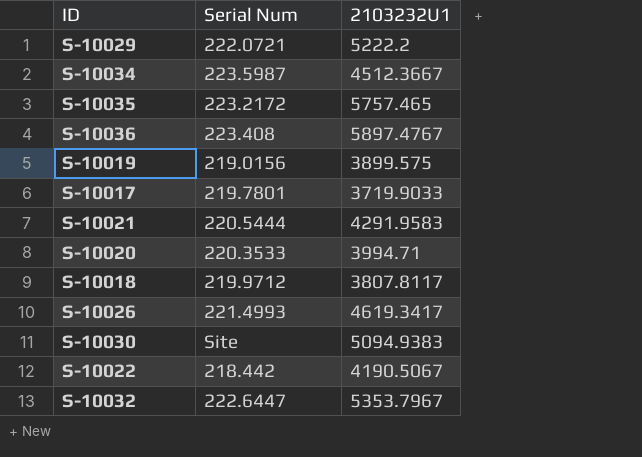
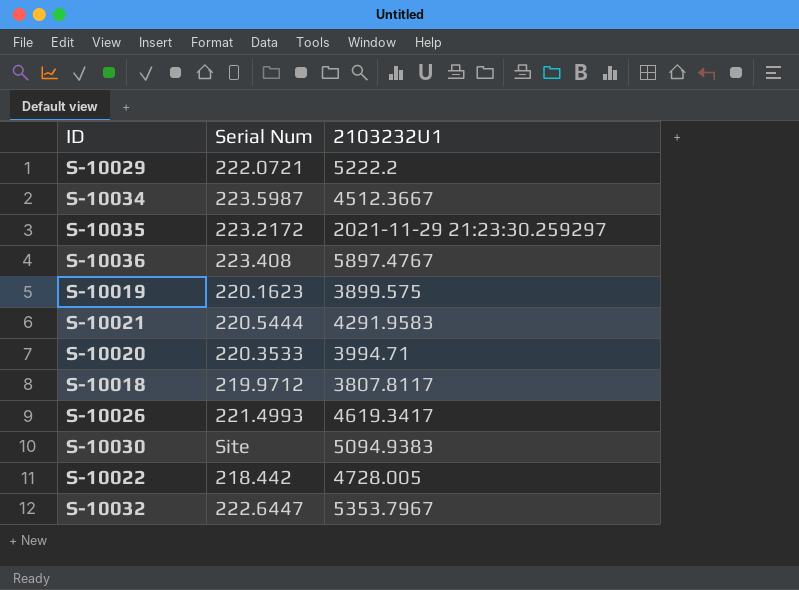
row S-10017: 219.7801 | 3719.9033 -> none
S-10035 | 2103232U1: 5757.465 -> 2021-11-29 21:23:30.259297
S-10019 | Serial Num: 219.0156 -> 220.1623
S-10022 | 2103232U1: 4190.5067 -> 4728.005

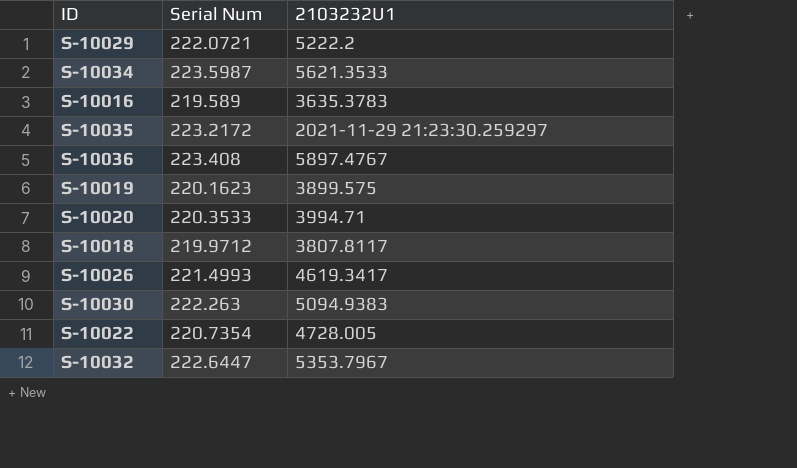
row S-10021: 220.5444 | 4291.9583 -> none
S-10034 | 2103232U1: 4512.3667 -> 5621.3533
row S-10016: none -> 219.589 | 3635.3783
S-10030 | Serial Num: Site -> 222.263
S-10022 | Serial Num: 218.442 -> 220.7354

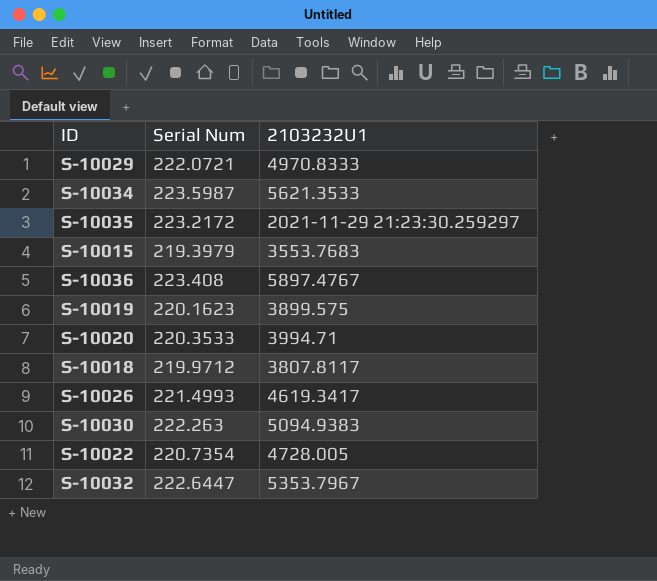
row S-10016: 219.589 | 3635.3783 -> none
S-10029 | 2103232U1: 5222.2 -> 4970.8333
row S-10015: none -> 219.3979 | 3553.7683

